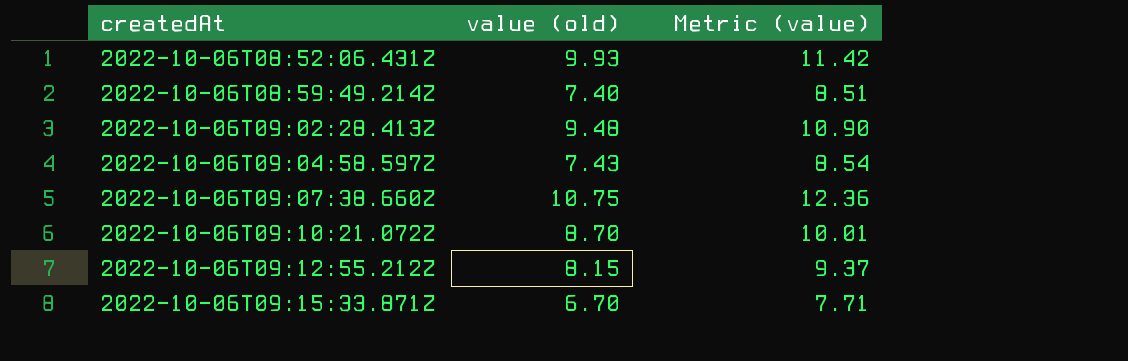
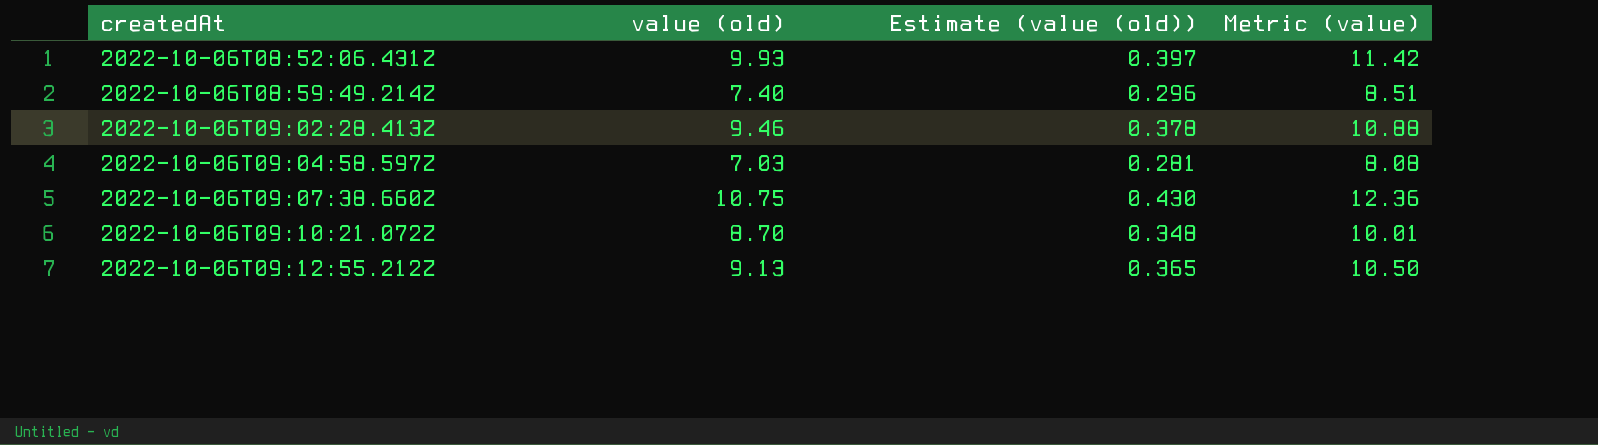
column Estimate (value (old)) | formula: none -> [value (old)] * 0.04
row 2022-10-06T09:15:33.871Z: 6.70 | 7.71 -> none
2022-10-06T09:02:28.413Z | value (old): 9.48 -> 9.46
2022-10-06T09:02:28.413Z | Metric (value): 10.90 -> 10.88
2022-10-06T09:04:58.597Z | value (old): 7.43 -> 7.03
2022-10-06T09:04:58.597Z | Metric (value): 8.54 -> 8.08
2022-10-06T09:12:55.212Z | value (old): 8.15 -> 9.13
2022-10-06T09:12:55.212Z | Metric (value): 9.37 -> 10.50

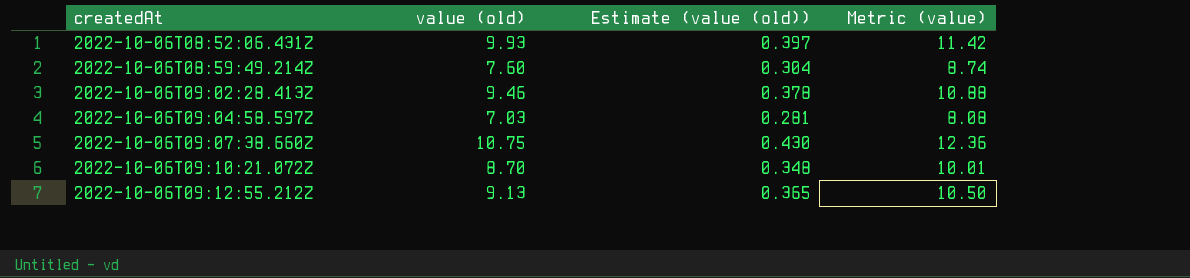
2022-10-06T08:59:49.214Z | value (old): 7.40 -> 7.60
2022-10-06T08:59:49.214Z | Estimate (value (old)): 0.296 -> 0.304
2022-10-06T08:59:49.214Z | Metric (value): 8.51 -> 8.74

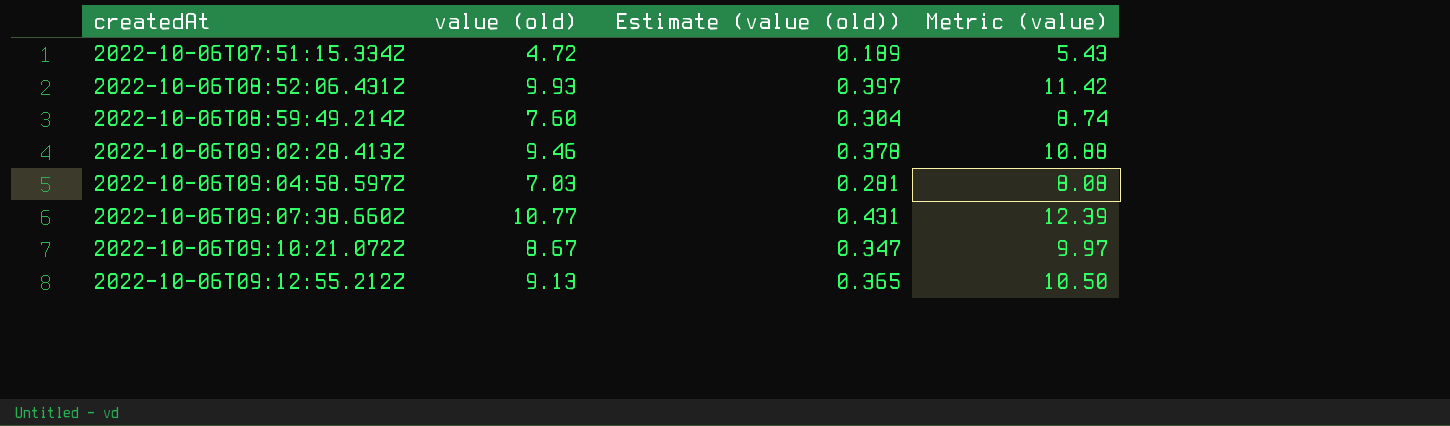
row 2022-10-06T07:51:15.334Z: none -> 4.72 | 0.189 | 5.43
2022-10-06T09:07:38.660Z | value (old): 10.75 -> 10.77
2022-10-06T09:07:38.660Z | Estimate (value (old)): 0.430 -> 0.431
2022-10-06T09:07:38.660Z | Metric (value): 12.36 -> 12.39
2022-10-06T09:10:21.072Z | value (old): 8.70 -> 8.67
2022-10-06T09:10:21.072Z | Estimate (value (old)): 0.348 -> 0.347
2022-10-06T09:10:21.072Z | Metric (value): 10.01 -> 9.97

